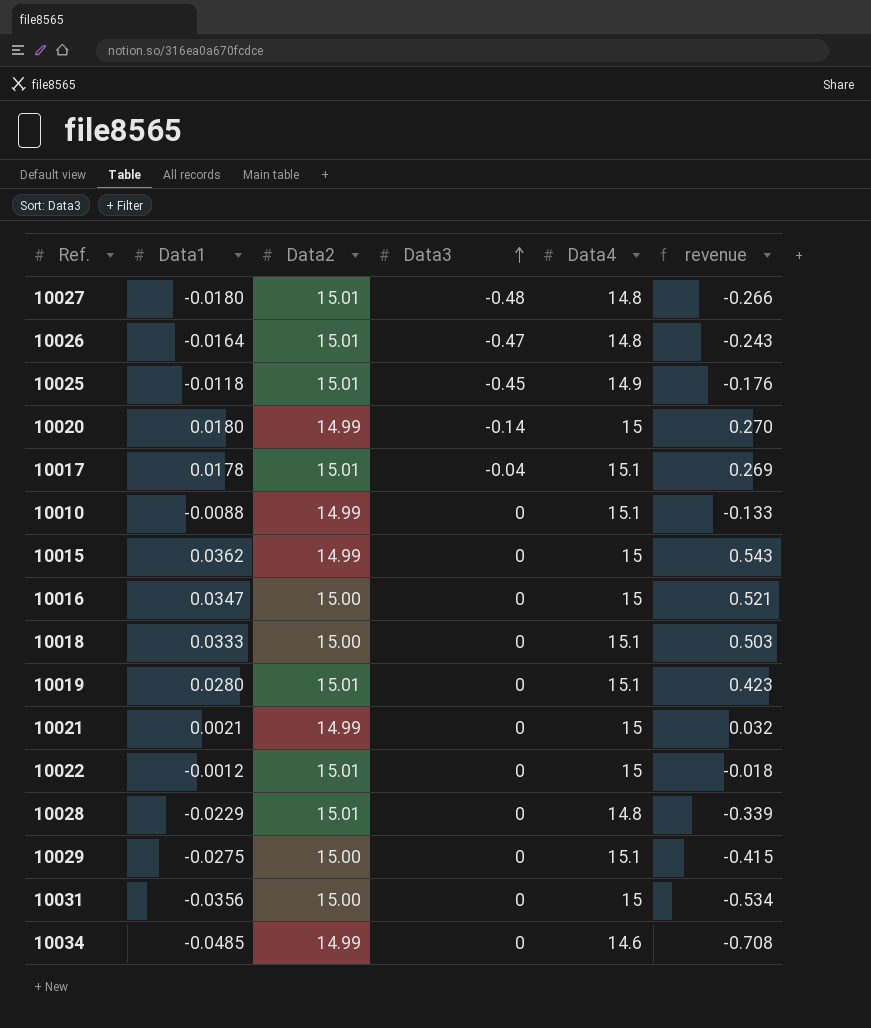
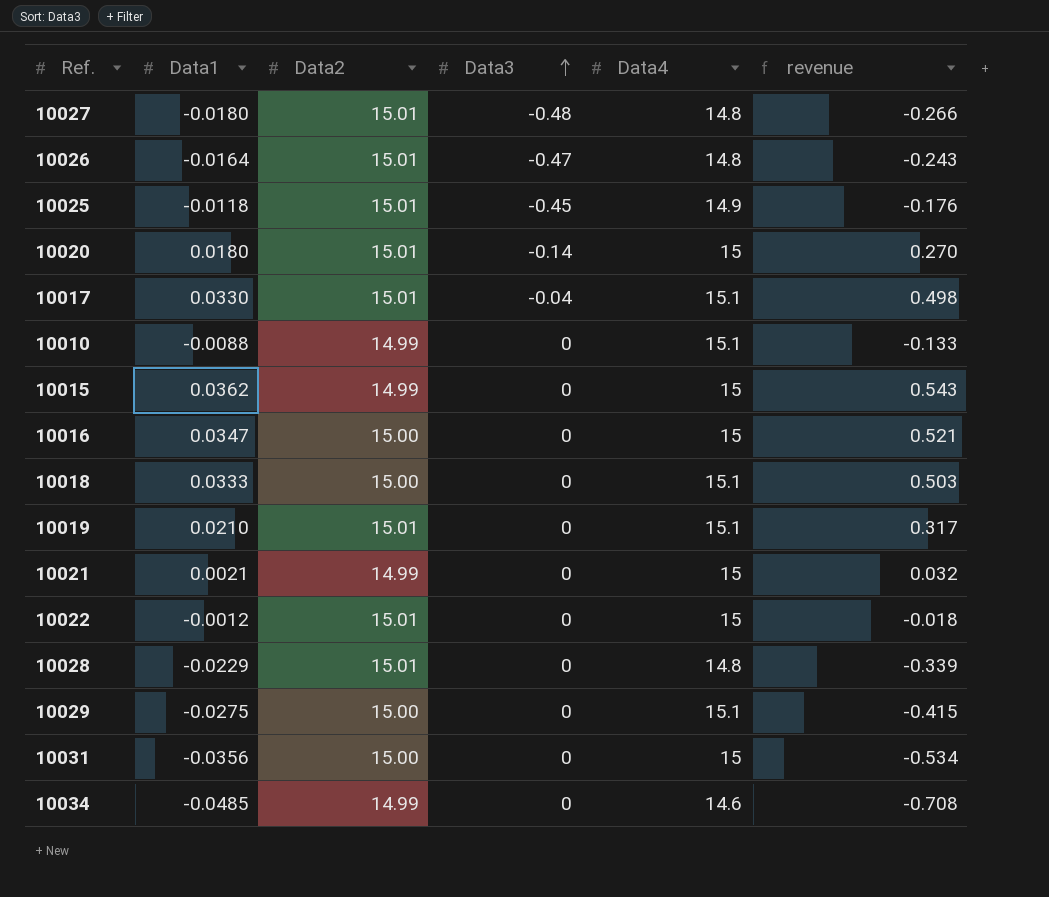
10020 | Data2: 14.99 -> 15.01
10017 | Data1: 0.0178 -> 0.0330
10017 | revenue: 0.269 -> 0.498
10019 | Data1: 0.0280 -> 0.0210
10019 | revenue: 0.423 -> 0.317

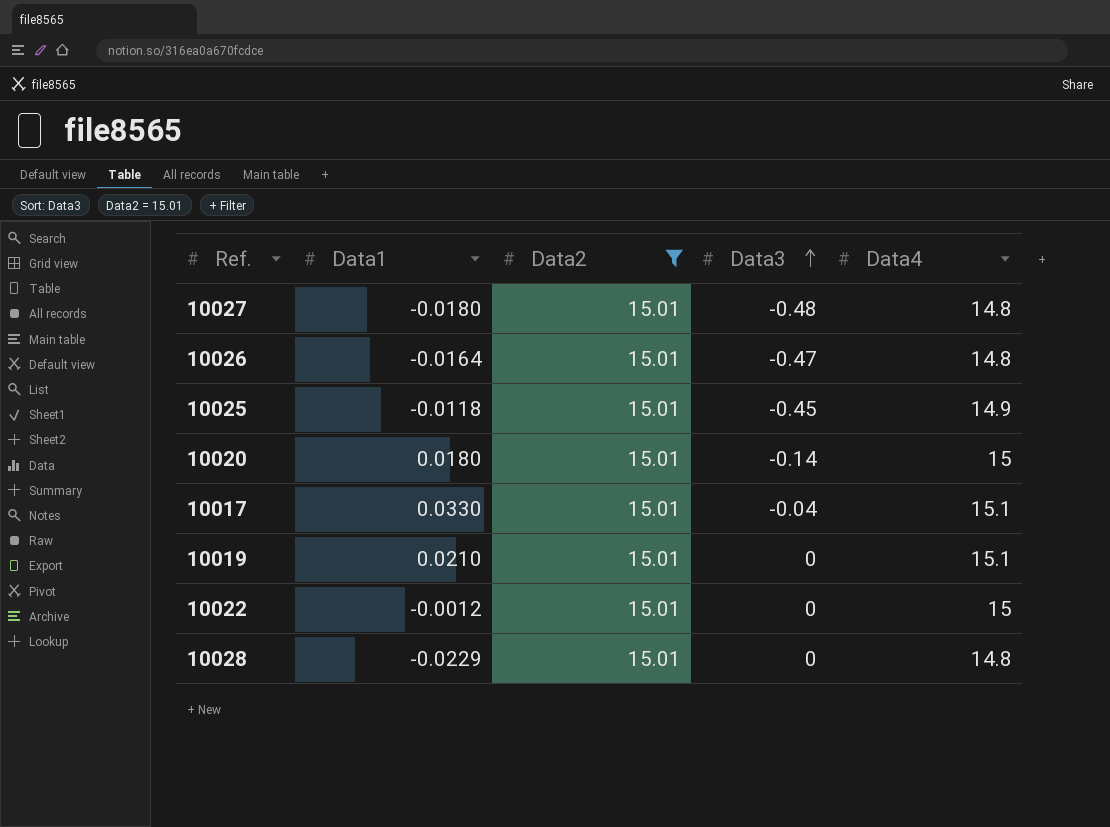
filter: none -> Data2 = 15.01
column revenue | formula: [Data1] * [Data4] -> none

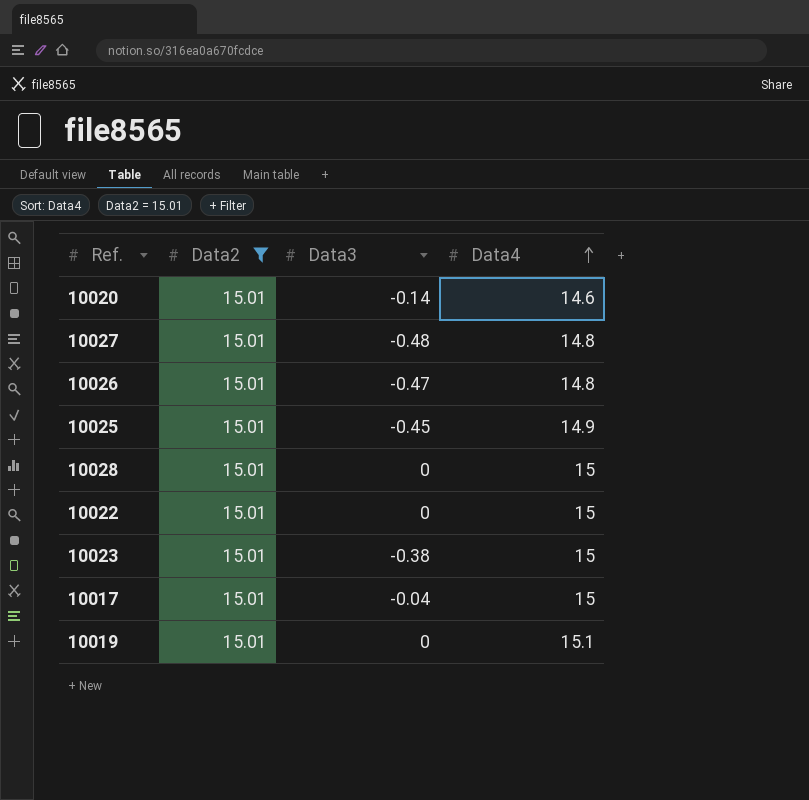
row order: Data3 ascending -> Data4 ascending
column Data1 | position: 2 -> none
10020 | Data4: 15 -> 14.6
10028 | Data4: 14.8 -> 15
row 10023: none -> 15.01 | -0.38 | 15
10017 | Data4: 15.1 -> 15

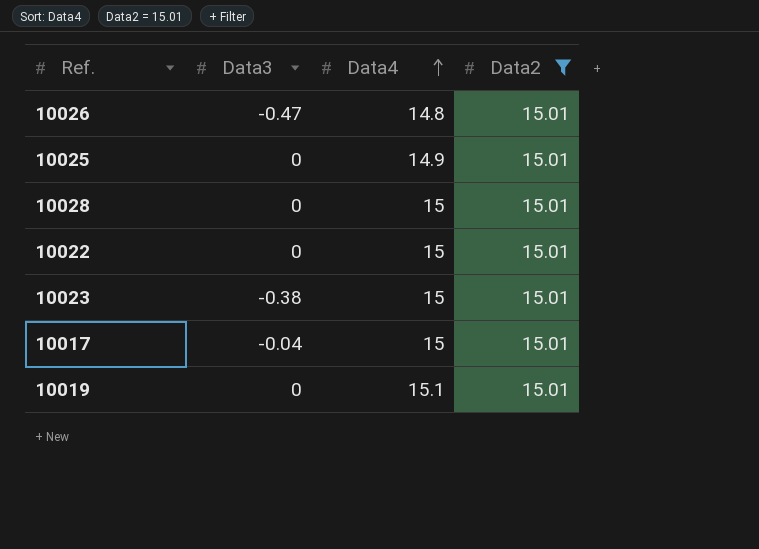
column Data2 | position: 2 -> 4
row 10020: 15.01 | -0.14 | 14.6 -> none
row 10027: 15.01 | -0.48 | 14.8 -> none
10025 | Data3: -0.45 -> 0

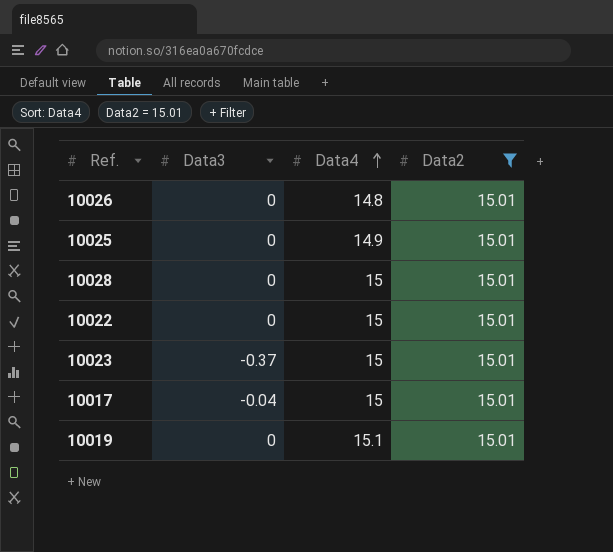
10026 | Data3: -0.47 -> 0
10023 | Data3: -0.38 -> -0.37

